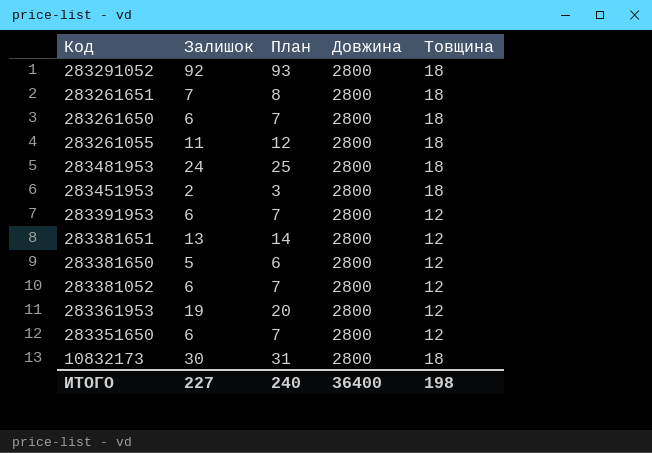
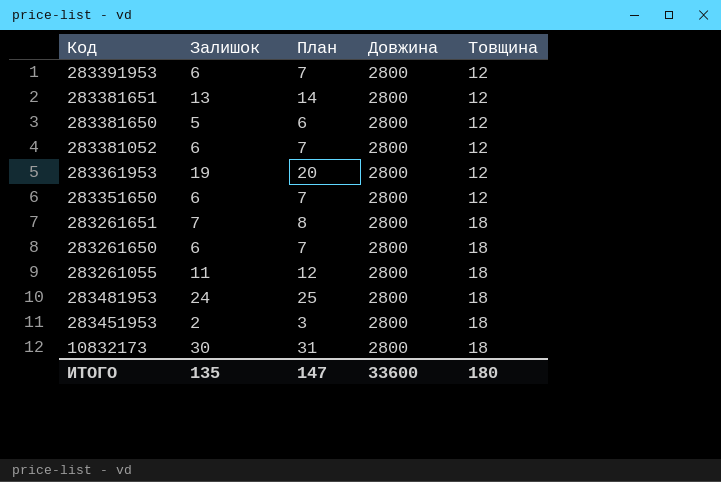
row order: none -> Товщина ascending
row 283291052: 92 | 93 | 2800 | 18 -> none
ИТОГО | Залишок: 227 -> 135
ИТОГО | План: 240 -> 147
ИТОГО | Довжина: 36400 -> 33600
ИТОГО | Товщина: 198 -> 180

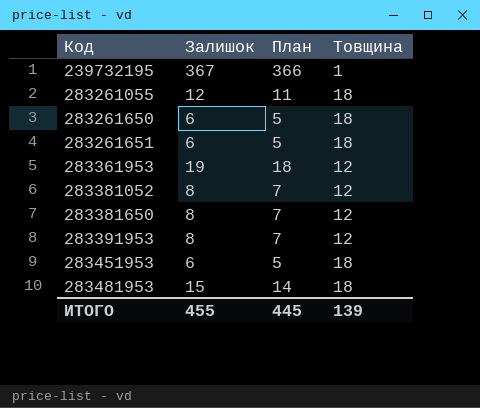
row order: Товщина ascending -> Код ascending
column Довжина | position: 4 -> none
column План | formula: [Залишок] + 1 -> [Залишок] - 1
row 283381651: 13 | 14 | 2800 | 12 -> none
row 283351650: 6 | 7 | 2800 | 12 -> none
row 10832173: 30 | 31 | 2800 | 18 -> none
row 239732195: none -> 367 | 366 | 1
283261055 | Залишок: 11 -> 12
283261651 | Залишок: 7 -> 6
283381052 | Залишок: 6 -> 8
283381650 | Залишок: 5 -> 8
283391953 | Залишок: 6 -> 8
283451953 | Залишок: 2 -> 6
283481953 | Залишок: 24 -> 15
ИТОГО | Залишок: 135 -> 455
ИТОГО | План: 147 -> 445
ИТОГО | Товщина: 180 -> 139

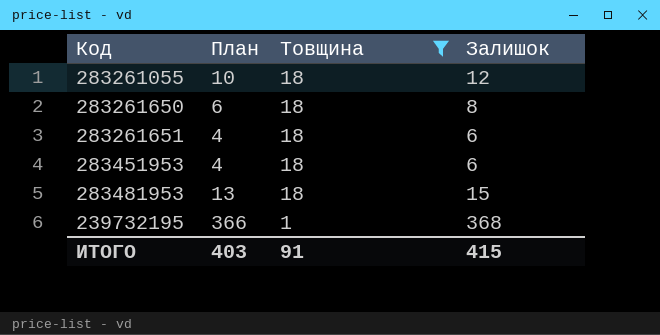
filter: none -> Товщина != 12
row order: Код ascending -> Товщина descending
column План | formula: [Залишок] - 1 -> [Залишок] - 2
column Залишок | position: 2 -> 4
283261650 | Залишок: 6 -> 8
239732195 | Залишок: 367 -> 368
ИТОГО | План: 445 -> 403
ИТОГО | Товщина: 139 -> 91
ИТОГО | Залишок: 455 -> 415

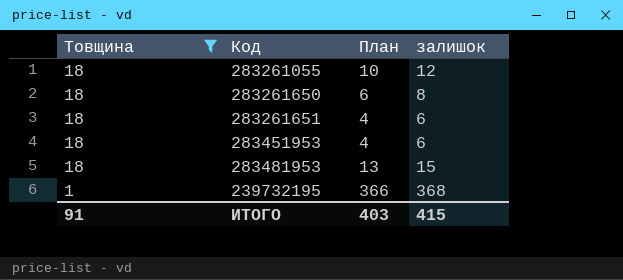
column Товщина | position: 3 -> 1
column name: Залишок -> залишок

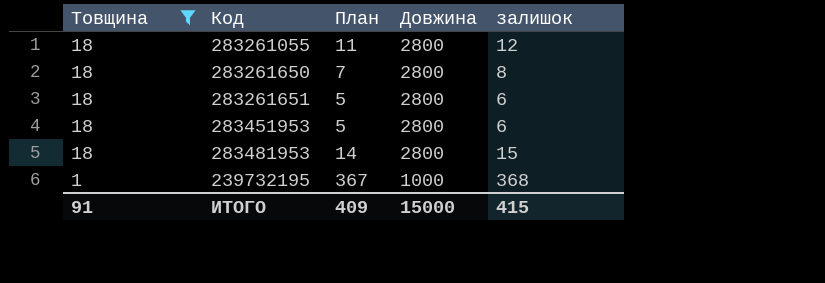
column План | formula: [залишок] - 2 -> [залишок] - 1
column Довжина | position: none -> 4
ИТОГО | План: 403 -> 409

